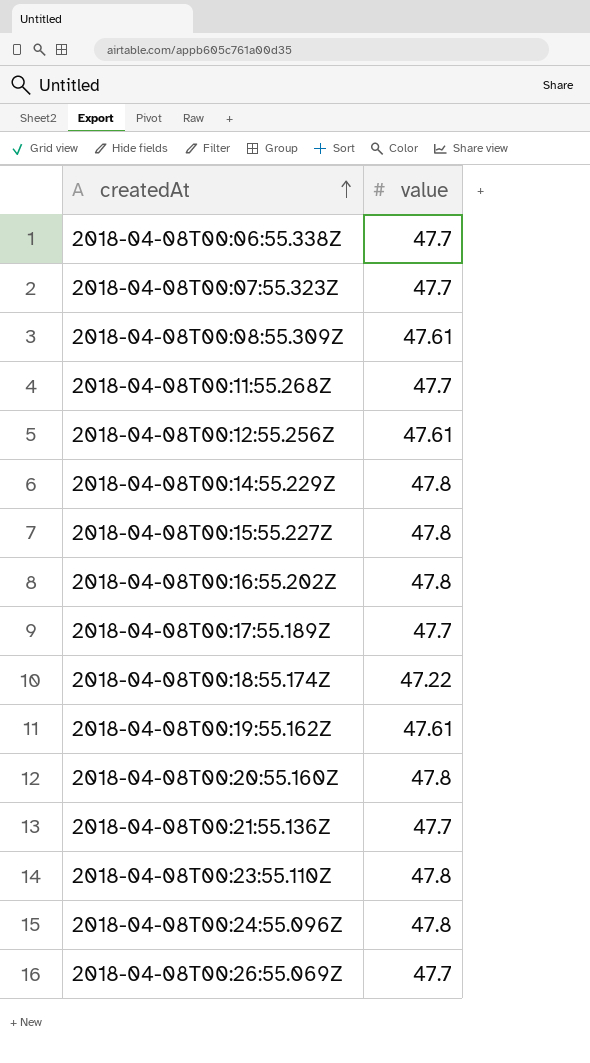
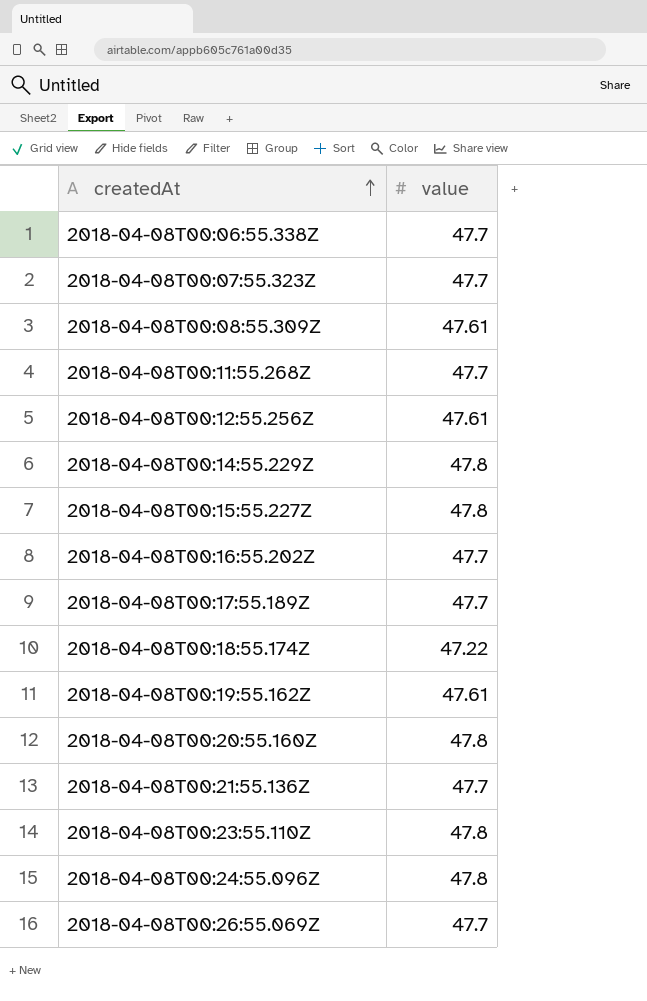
2018-04-08T00:16:55.202Z | value: 47.8 -> 47.7

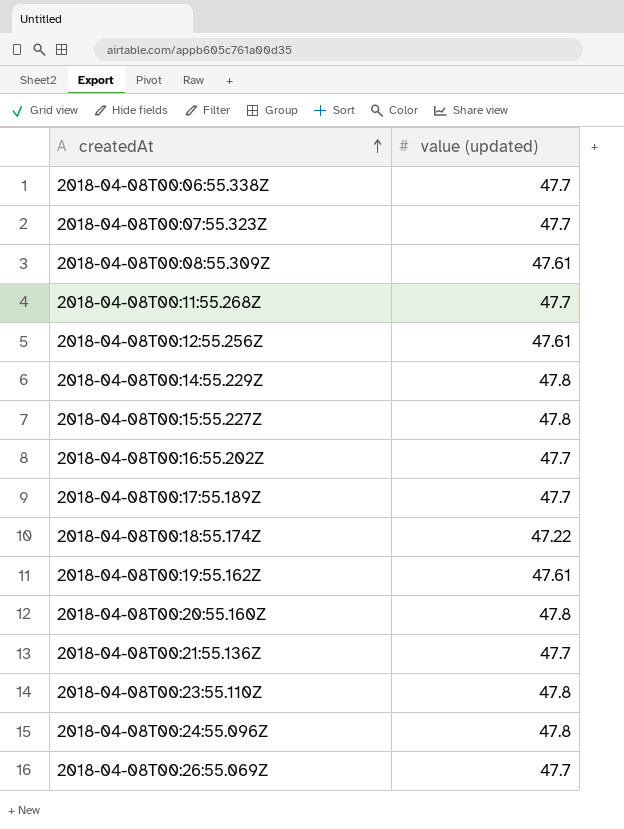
column name: value -> value (updated)

